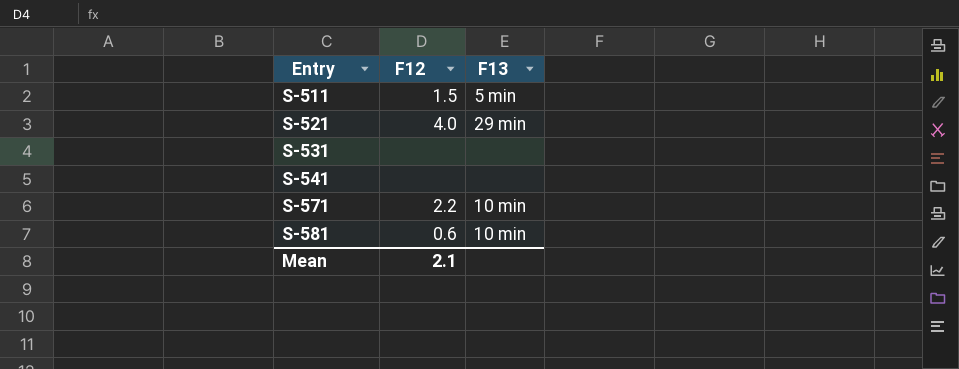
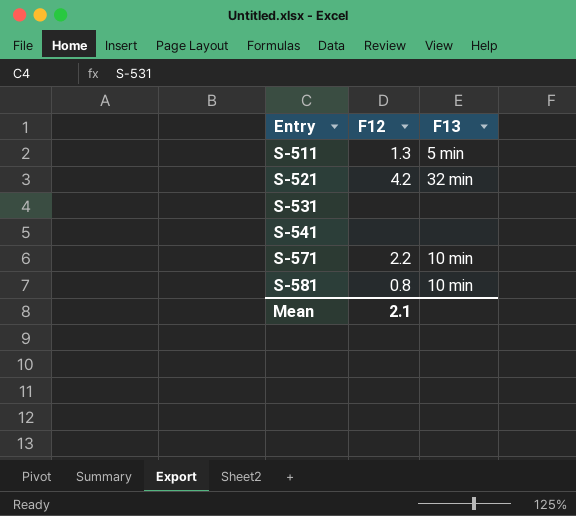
S-511 | F12: 1.5 -> 1.3
S-521 | F12: 4.0 -> 4.2
S-521 | F13: 29 min -> 32 min
S-581 | F12: 0.6 -> 0.8

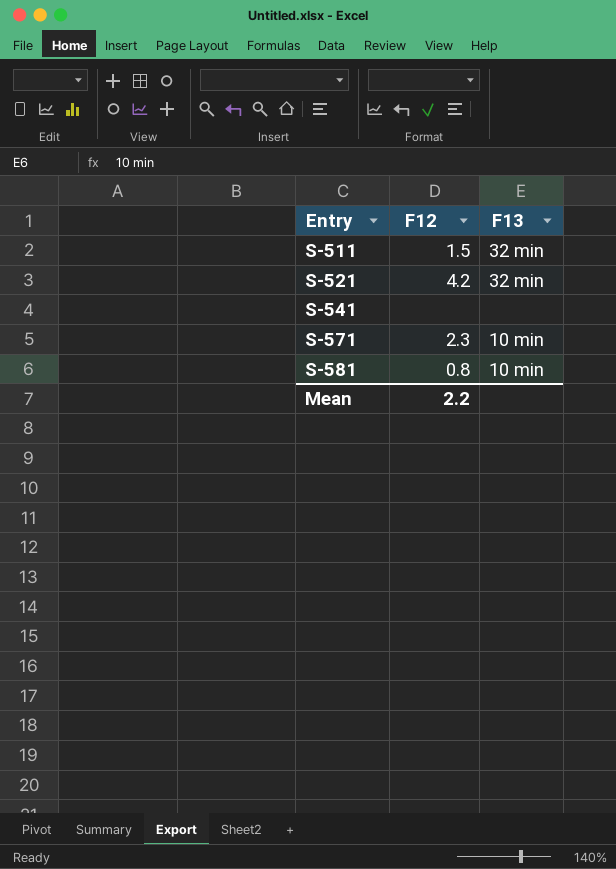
row S-531: none | none -> none
S-511 | F12: 1.3 -> 1.5
S-511 | F13: 5 min -> 32 min
S-571 | F12: 2.2 -> 2.3
Mean | F12: 2.1 -> 2.2

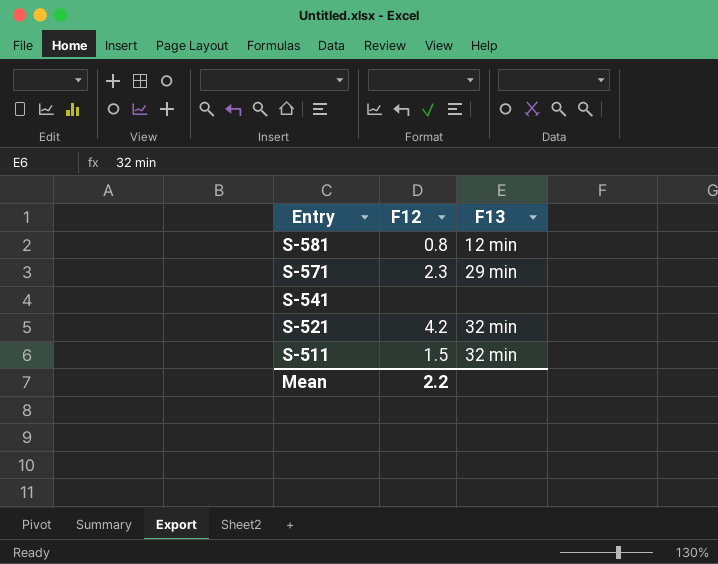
row order: Entry ascending -> Entry descending
S-581 | F13: 10 min -> 12 min
S-571 | F13: 10 min -> 29 min

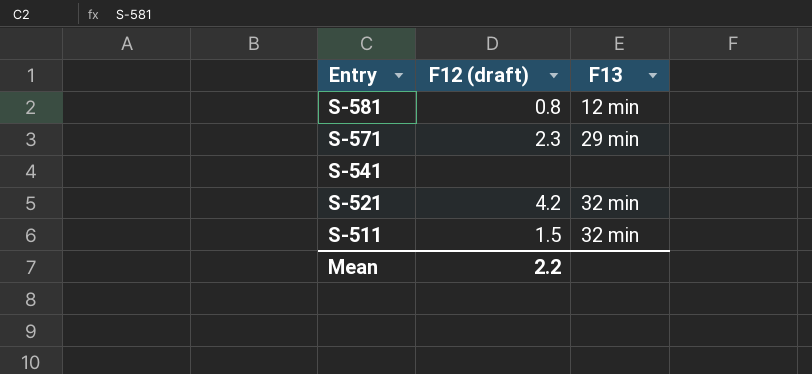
column name: F12 -> F12 (draft)

